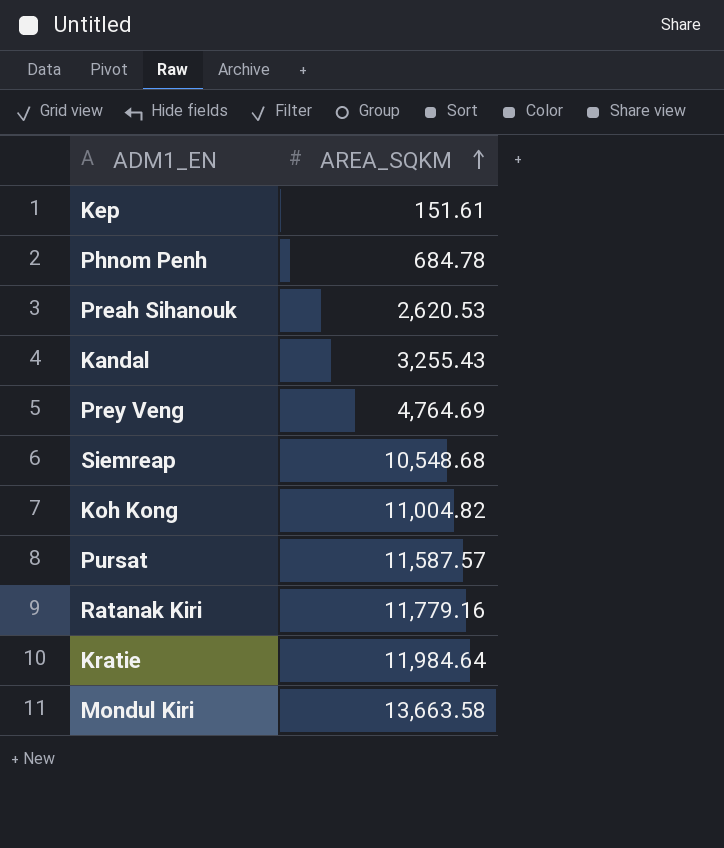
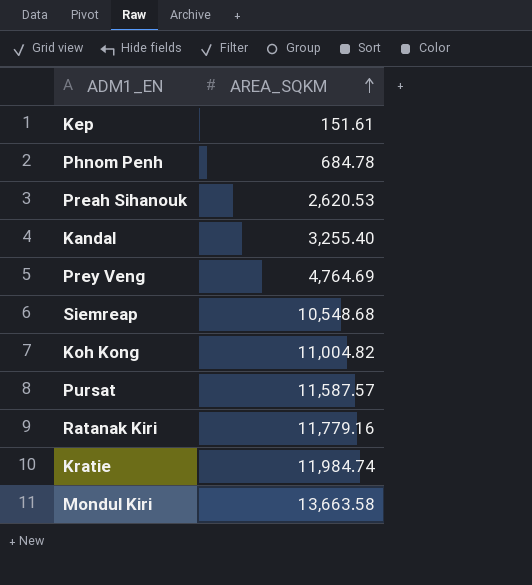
Kandal | AREA_SQKM: 3,255.43 -> 3,255.40
Kratie | AREA_SQKM: 11,984.64 -> 11,984.74

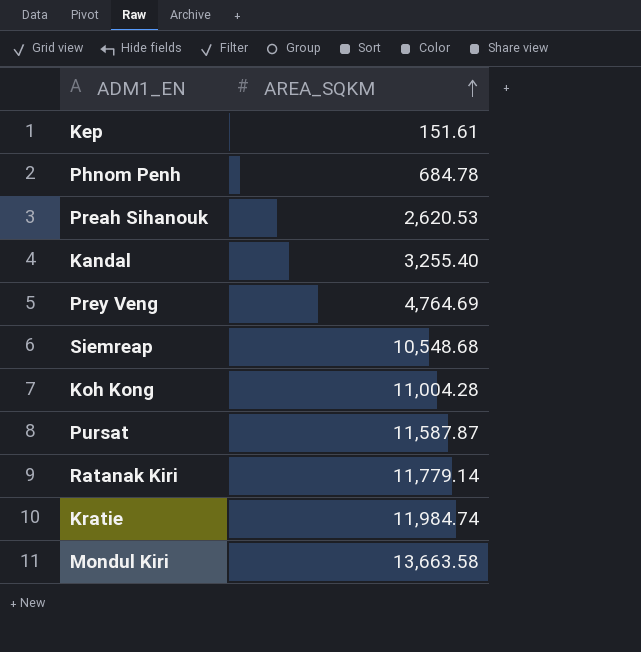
Koh Kong | AREA_SQKM: 11,004.82 -> 11,004.28
Pursat | AREA_SQKM: 11,587.57 -> 11,587.87
Ratanak Kiri | AREA_SQKM: 11,779.16 -> 11,779.14

